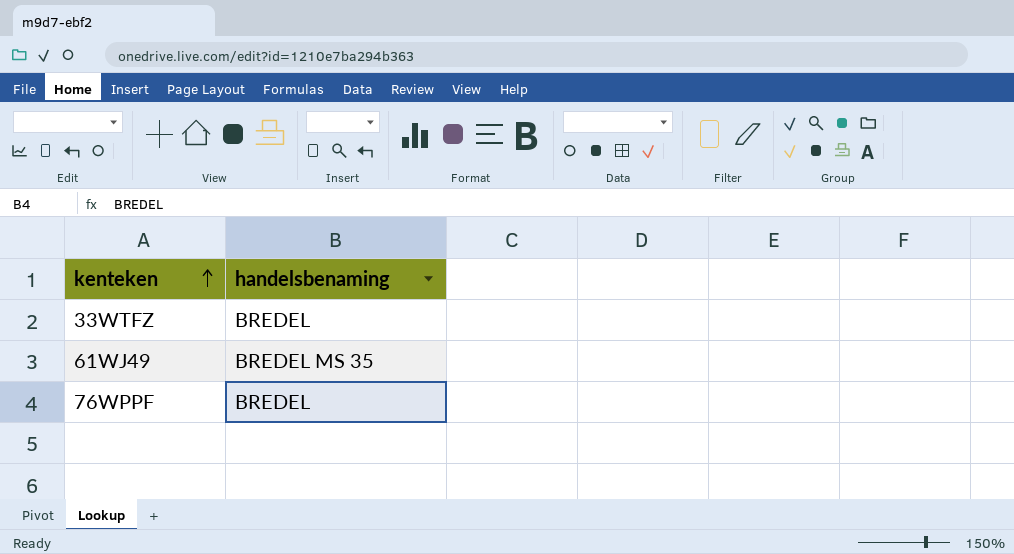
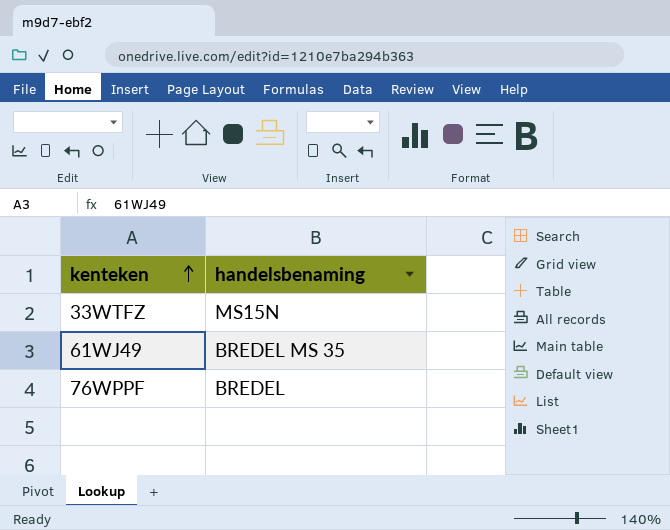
33WTFZ | handelsbenaming: BREDEL -> MS15N

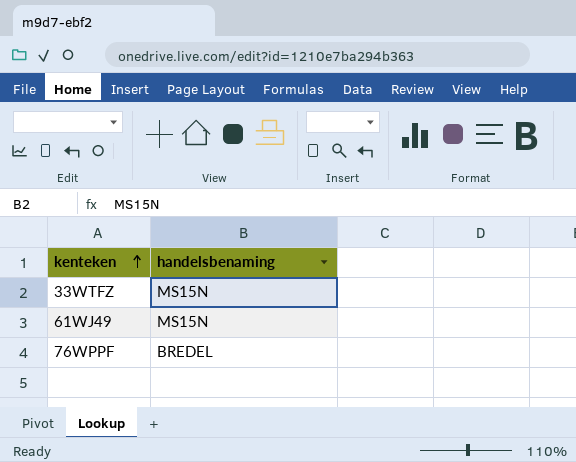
61WJ49 | handelsbenaming: BREDEL MS 35 -> MS15N

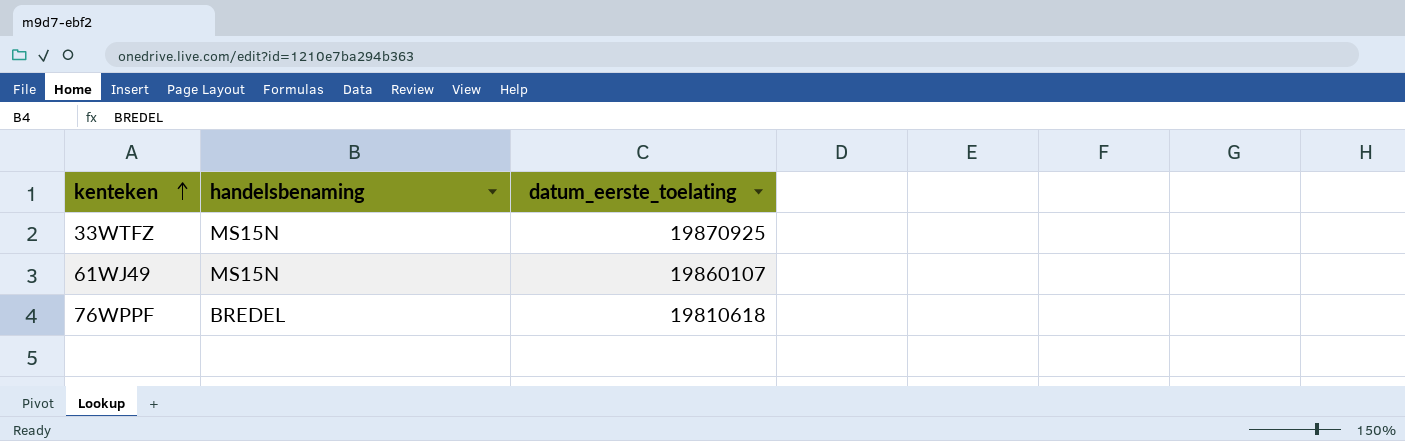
column datum_eerste_toelating | position: none -> 3

